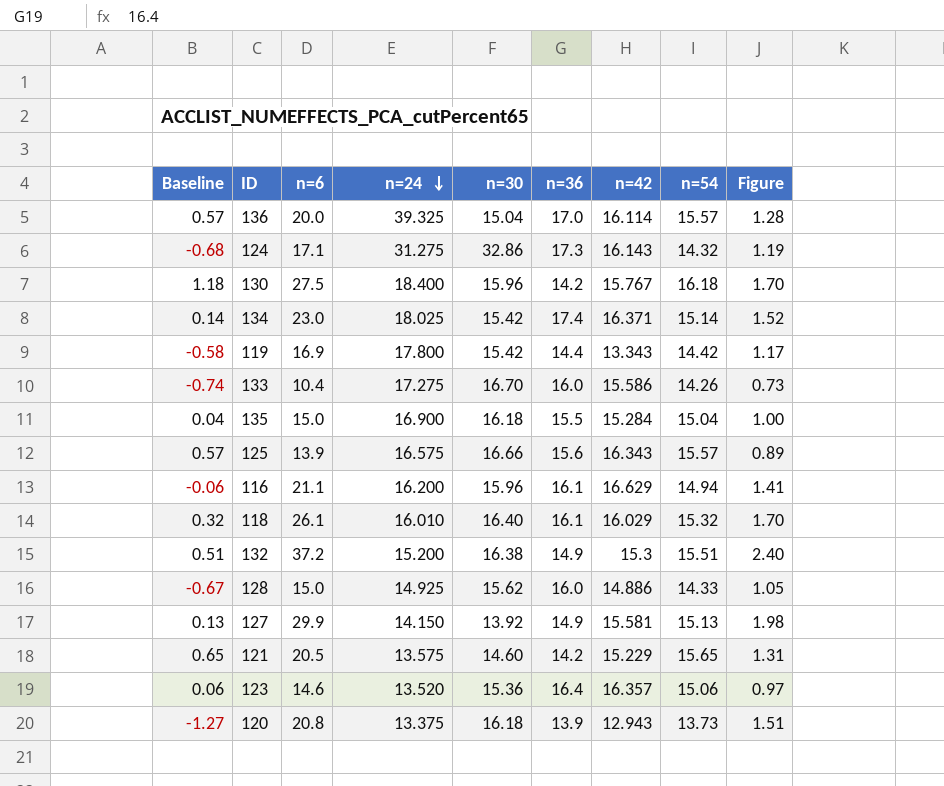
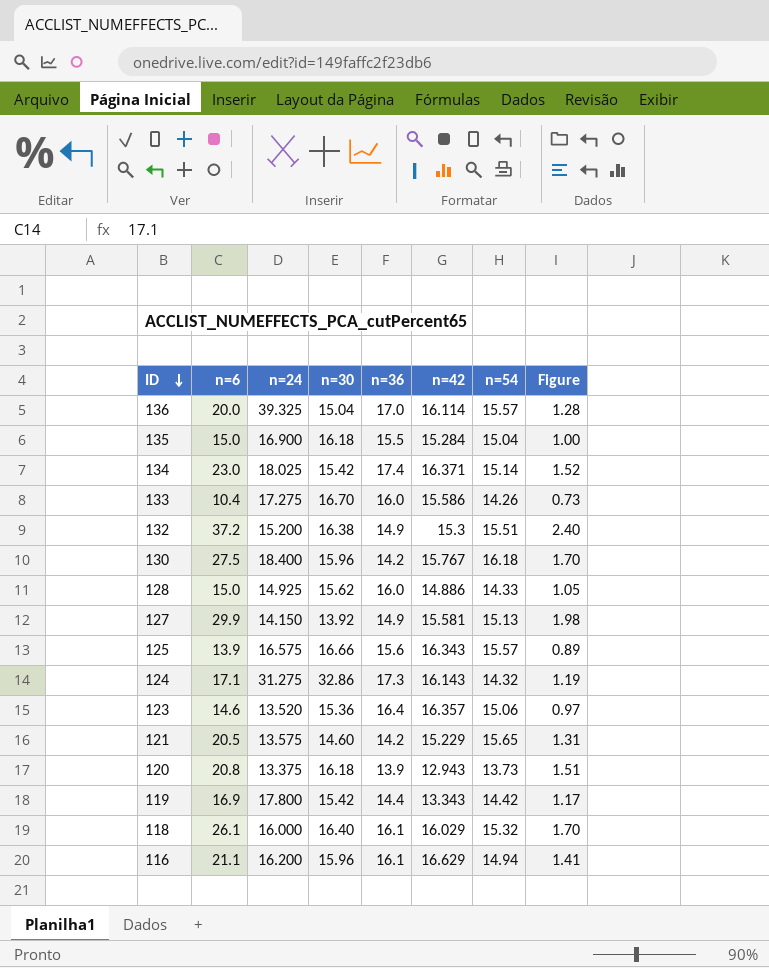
row order: n=24 descending -> ID descending
column Baseline | formula: [n=54] - 15 -> none
118 | n=24: 16.010 -> 16.000

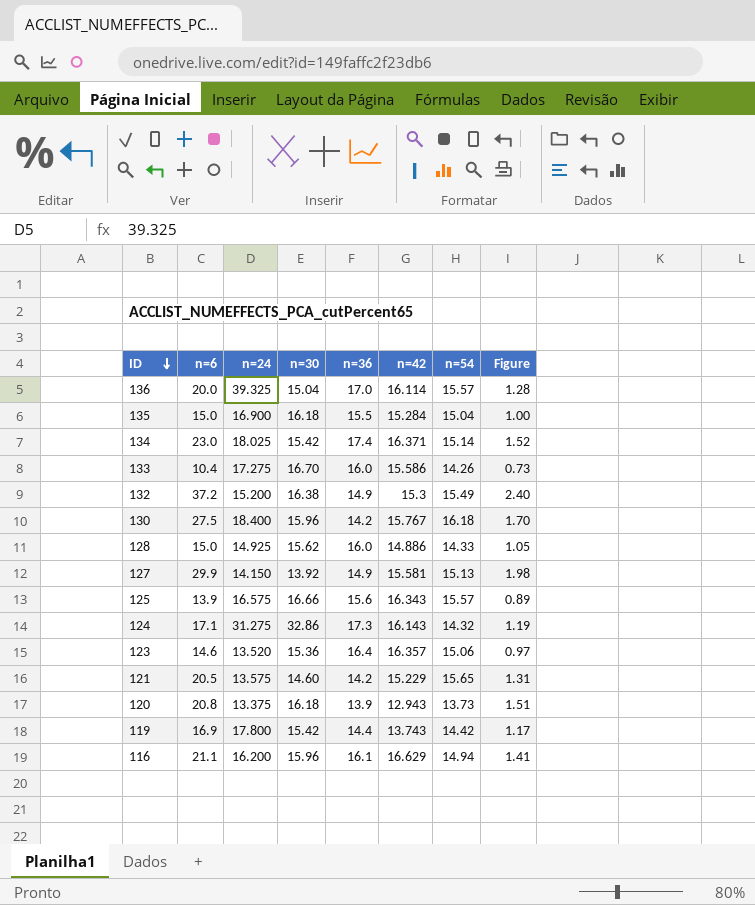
row 118: 26.1 | 16.000 | 16.40 | 16.1 | 16.029 | 15.32 | 1.70 -> none
132 | n=54: 15.51 -> 15.49
119 | n=42: 13.343 -> 13.743

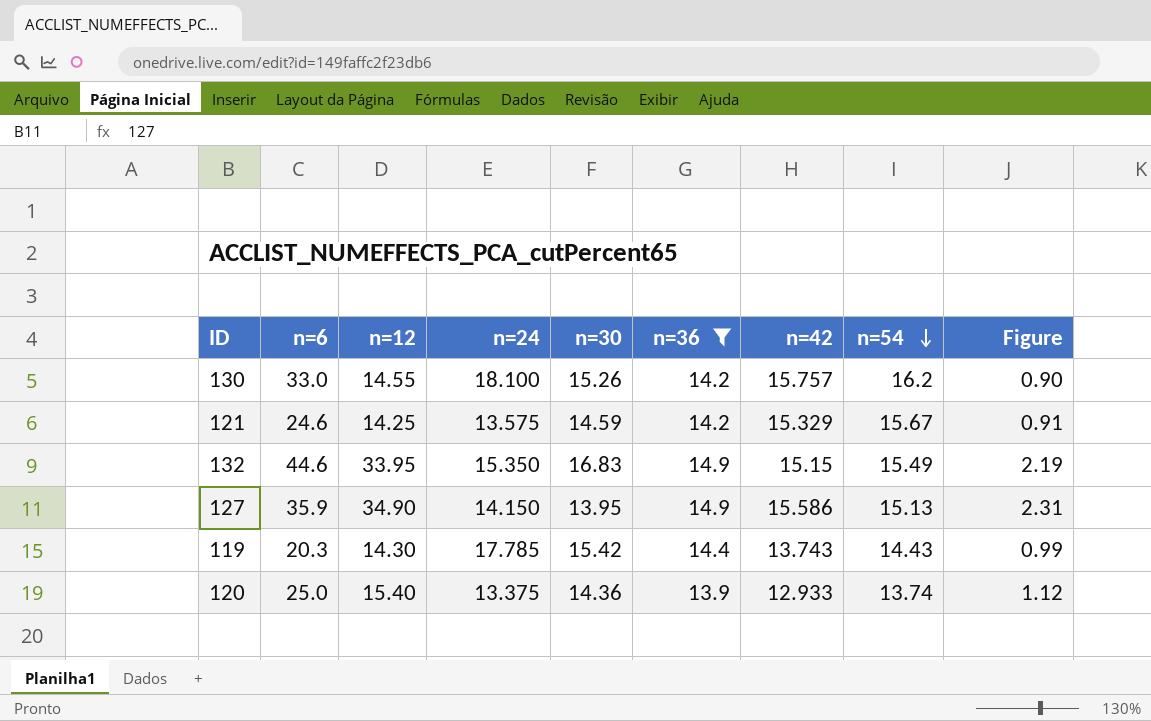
filter: none -> n=36 <= 14.9
row order: ID descending -> n=54 descending
column n=12 | position: none -> 3
column Figure | formula: [n=6] / [n=54] -> [n=12] / [n=54]
130 | n=6: 27.5 -> 33.0
130 | n=24: 18.400 -> 18.100
130 | n=30: 15.96 -> 15.26
130 | n=42: 15.767 -> 15.757
130 | n=54: 16.18 -> 16.2
121 | n=6: 20.5 -> 24.6
121 | n=30: 14.60 -> 14.59
121 | n=42: 15.229 -> 15.329
121 | n=54: 15.65 -> 15.67
132 | n=6: 37.2 -> 44.6
132 | n=24: 15.200 -> 15.350
132 | n=30: 16.38 -> 16.83
132 | n=42: 15.3 -> 15.15
127 | n=6: 29.9 -> 35.9
127 | n=30: 13.92 -> 13.95
127 | n=42: 15.581 -> 15.586
119 | n=6: 16.9 -> 20.3
119 | n=24: 17.800 -> 17.785
119 | n=54: 14.42 -> 14.43
120 | n=6: 20.8 -> 25.0
120 | n=30: 16.18 -> 14.36
120 | n=42: 12.943 -> 12.933
120 | n=54: 13.73 -> 13.74

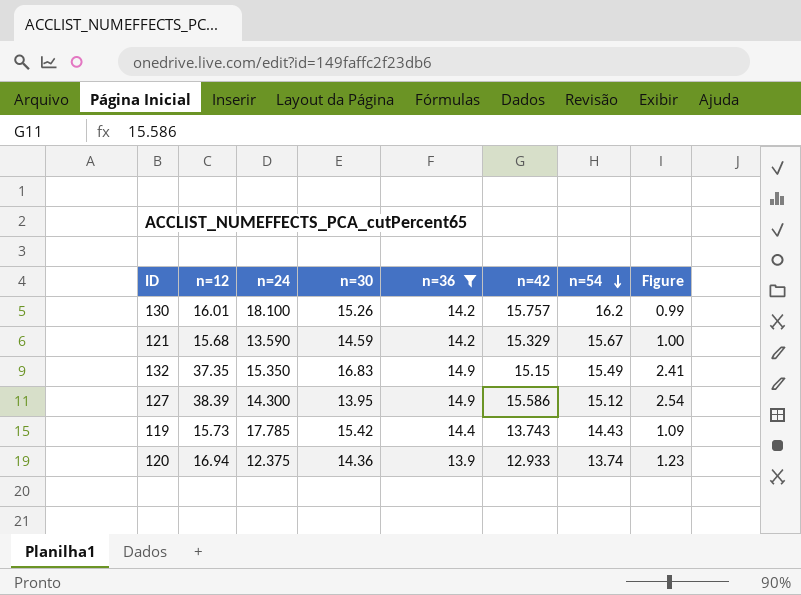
column n=6 | position: 2 -> none
130 | n=12: 14.55 -> 16.01
130 | Figure: 0.90 -> 0.99
121 | n=12: 14.25 -> 15.68
121 | n=24: 13.575 -> 13.590
121 | Figure: 0.91 -> 1.00
132 | n=12: 33.95 -> 37.35
132 | Figure: 2.19 -> 2.41
127 | n=12: 34.90 -> 38.39
127 | n=24: 14.150 -> 14.300
127 | n=54: 15.13 -> 15.12
127 | Figure: 2.31 -> 2.54
119 | n=12: 14.30 -> 15.73
119 | Figure: 0.99 -> 1.09
120 | n=12: 15.40 -> 16.94
120 | n=24: 13.375 -> 12.375
120 | Figure: 1.12 -> 1.23

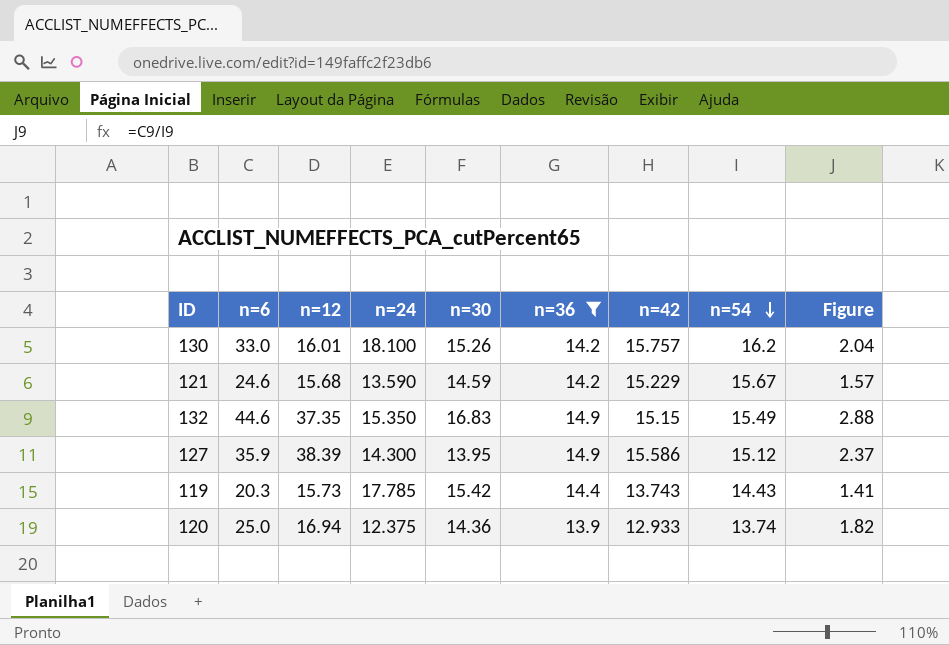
column n=6 | position: none -> 2
column Figure | formula: [n=12] / [n=54] -> [n=6] / [n=54]
121 | n=42: 15.329 -> 15.229

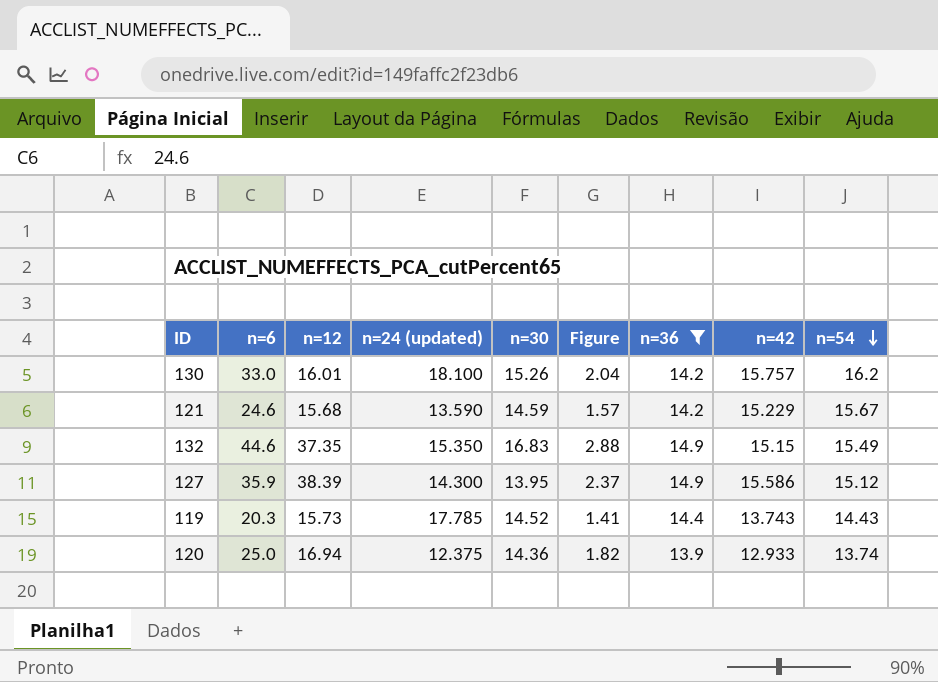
column name: n=24 -> n=24 (updated)
column Figure | position: 9 -> 6
119 | n=30: 15.42 -> 14.52

